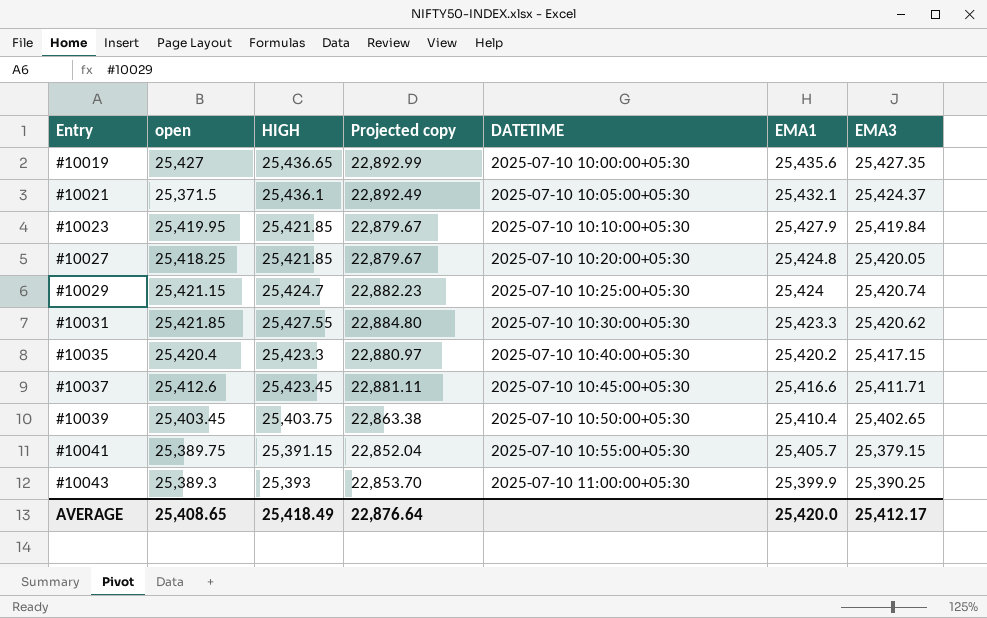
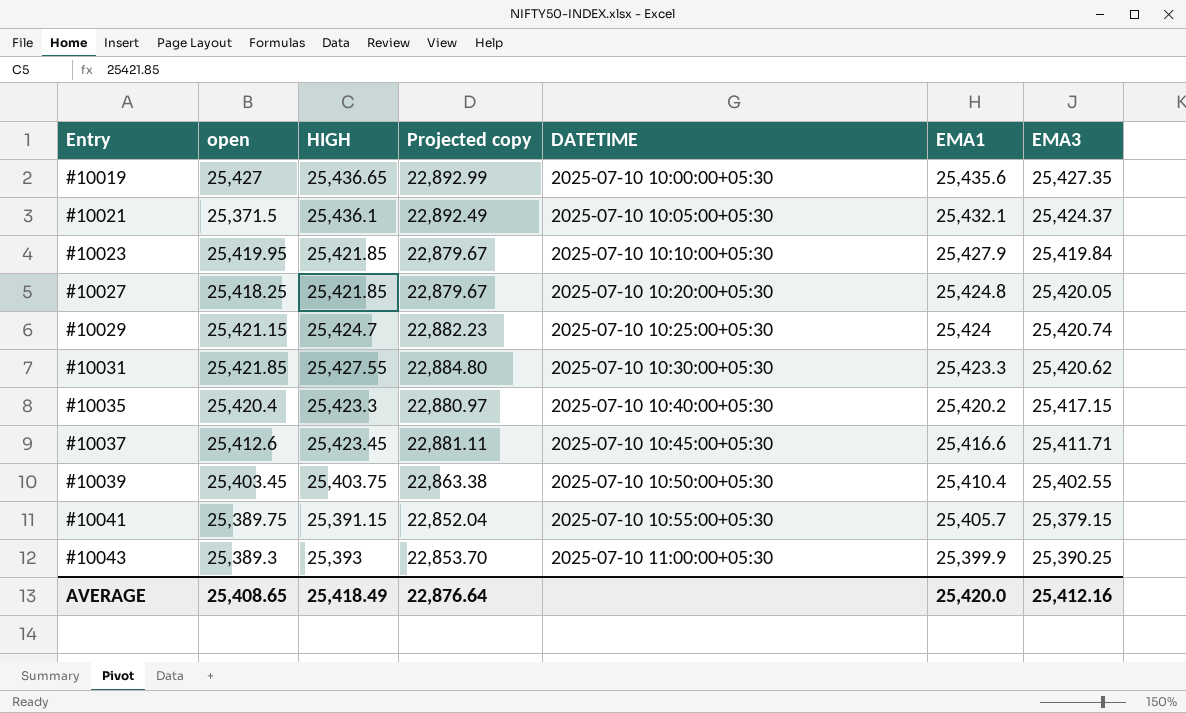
#10039 | EMA3: 25,402.65 -> 25,402.55
AVERAGE | EMA3: 25,412.17 -> 25,412.16

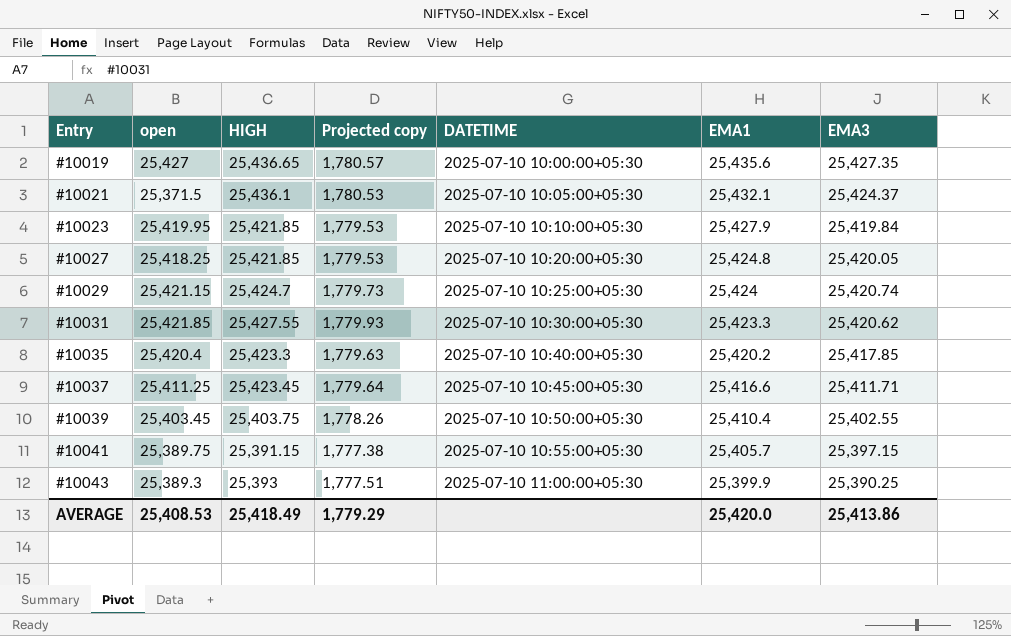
column Projected copy | formula: [HIGH] * 0.9 -> [HIGH] * 0.07
#10035 | EMA3: 25,417.15 -> 25,417.85
#10037 | open: 25,412.6 -> 25,411.25
#10041 | EMA3: 25,379.15 -> 25,397.15
AVERAGE | open: 25,408.65 -> 25,408.53
AVERAGE | Projected copy: 22,876.64 -> 1,779.29
AVERAGE | EMA3: 25,412.16 -> 25,413.86

